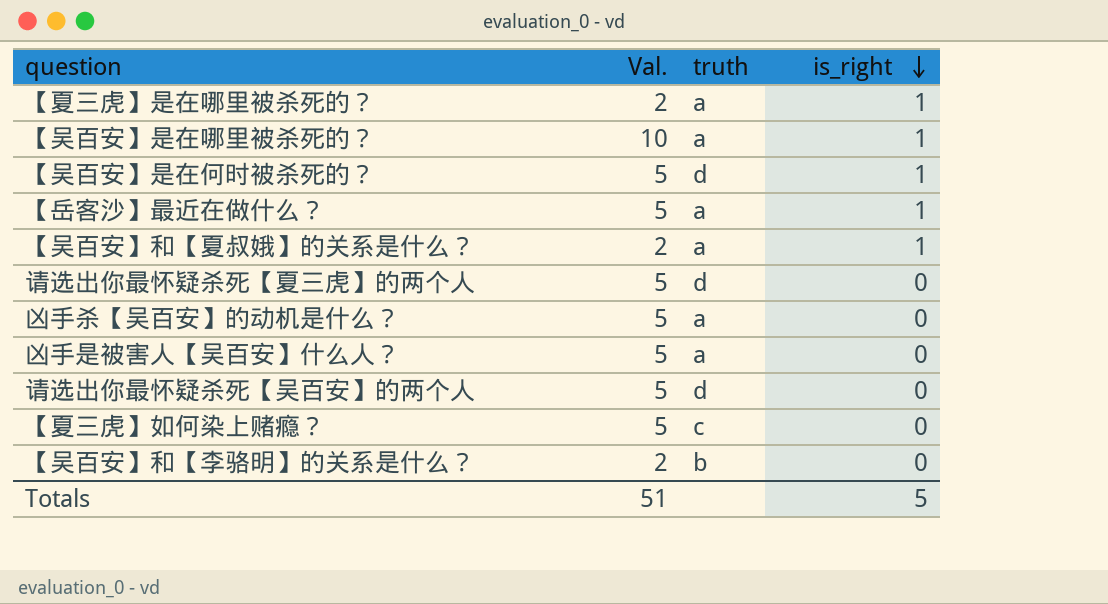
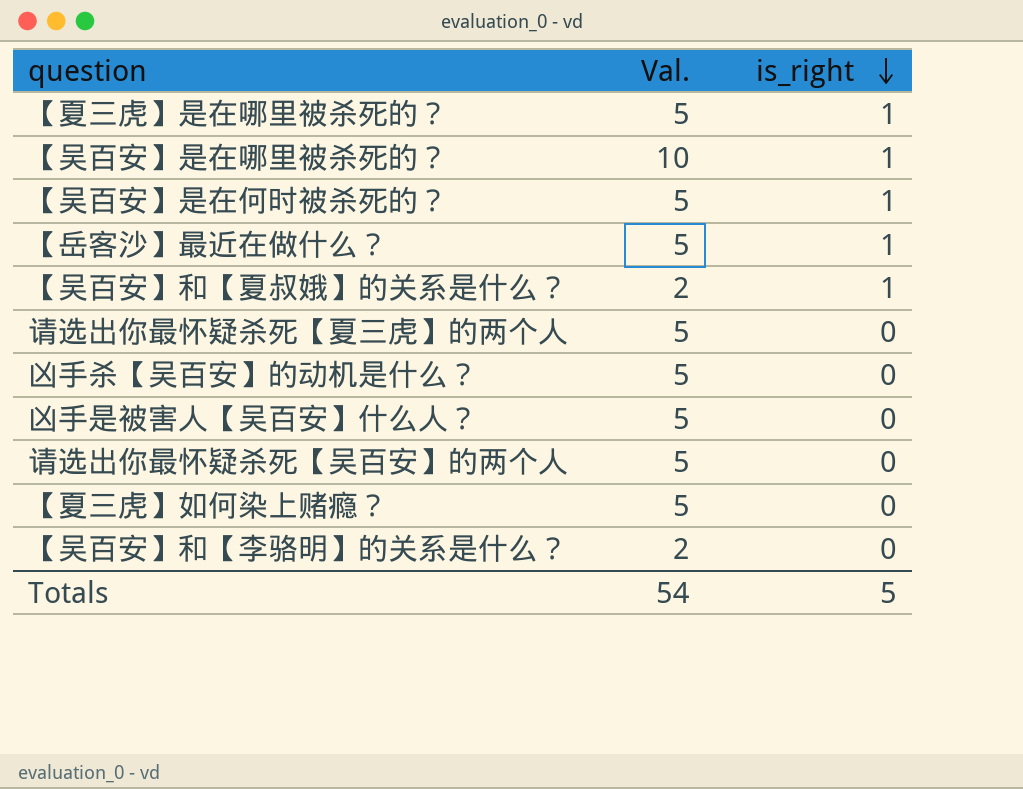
column truth | position: 3 -> none
【夏三虎】是在哪里被杀死的？ | Val.: 2 -> 5
Totals | Val.: 51 -> 54

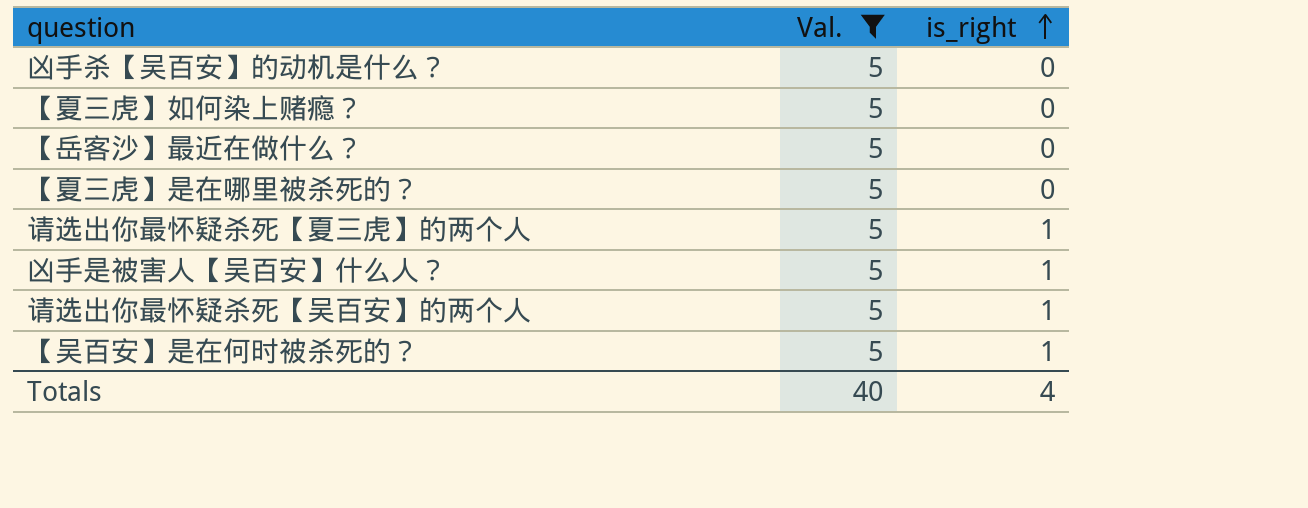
filter: none -> Val. = 5
row order: is_right descending -> is_right ascending
【岳客沙】最近在做什么？ | is_right: 1 -> 0
【夏三虎】是在哪里被杀死的？ | is_right: 1 -> 0
请选出你最怀疑杀死【夏三虎】的两个人 | is_right: 0 -> 1
凶手是被害人【吴百安】什么人？ | is_right: 0 -> 1
请选出你最怀疑杀死【吴百安】的两个人 | is_right: 0 -> 1
Totals | Val.: 54 -> 40
Totals | is_right: 5 -> 4

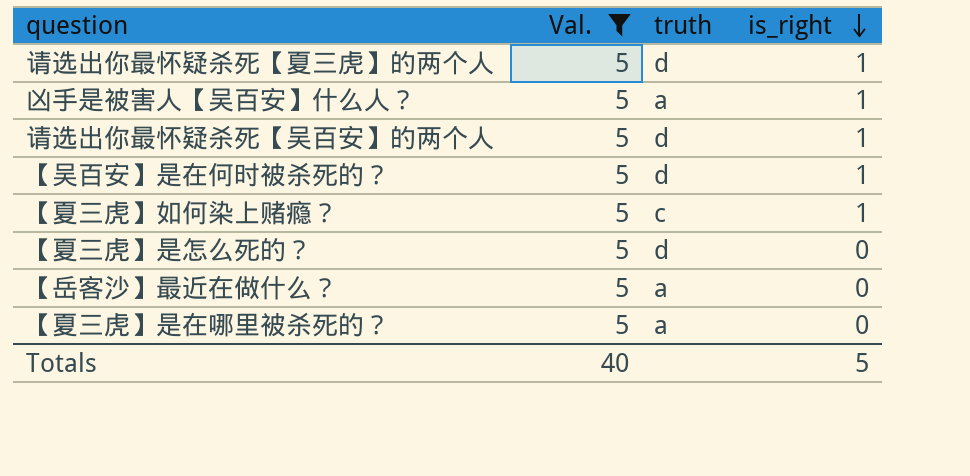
row order: is_right ascending -> is_right descending
column truth | position: none -> 3
row 凶手杀【吴百安】的动机是什么？: 5 | 0 -> none
【夏三虎】如何染上赌瘾？ | is_right: 0 -> 1
row 【夏三虎】是怎么死的？: none -> 5 | d | 0
Totals | is_right: 4 -> 5

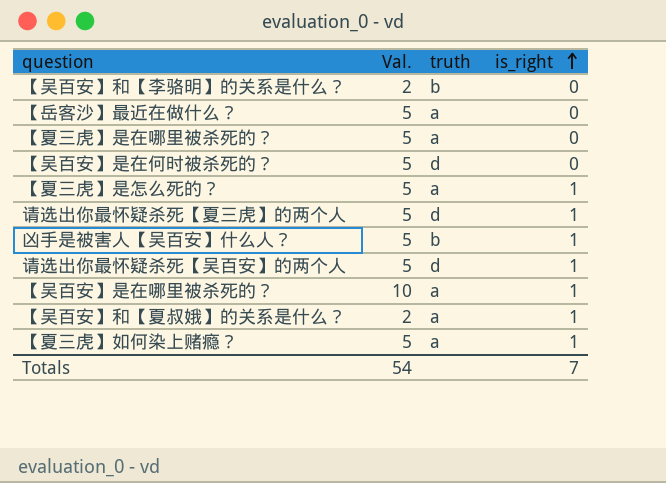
filter: Val. = 5 -> none
row order: is_right descending -> is_right ascending
【吴百安】是在何时被杀死的？ | is_right: 1 -> 0
【夏三虎】是怎么死的？ | truth: d -> a
【夏三虎】是怎么死的？ | is_right: 0 -> 1
凶手是被害人【吴百安】什么人？ | truth: a -> b
【夏三虎】如何染上赌瘾？ | truth: c -> a
Totals | Val.: 40 -> 54
Totals | is_right: 5 -> 7

